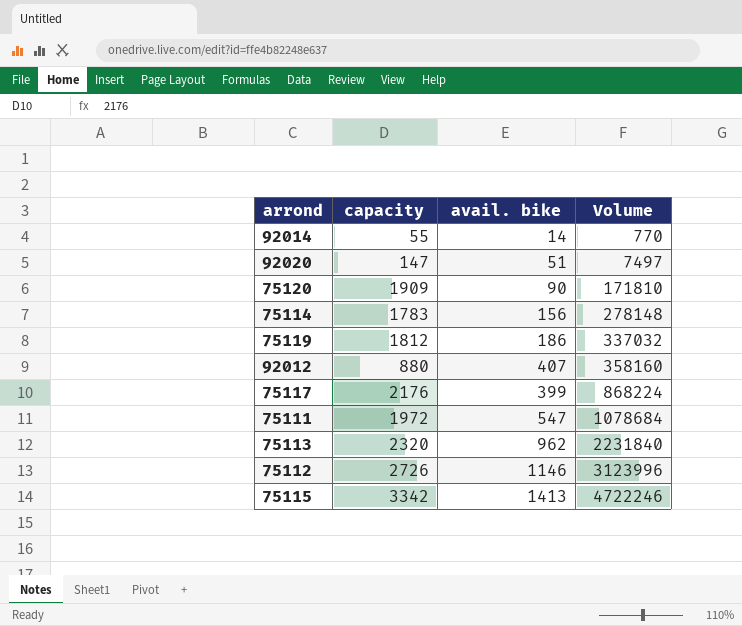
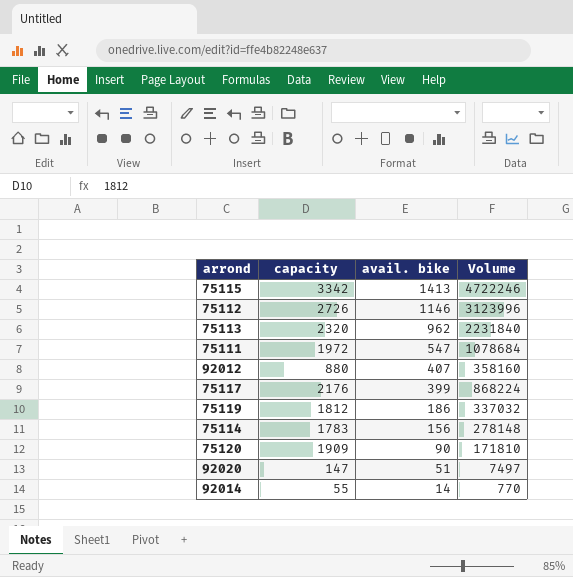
row order: Volume ascending -> avail. bike descending

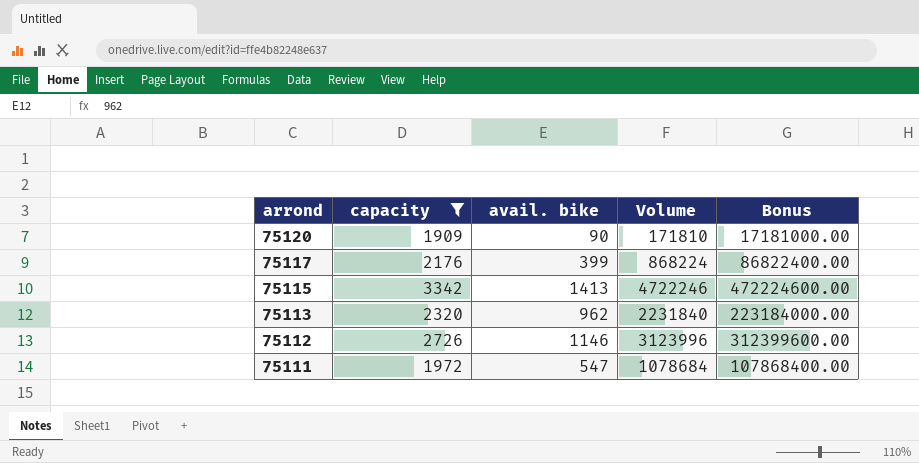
filter: none -> capacity >= 1909
row order: avail. bike descending -> arrond descending
column Bonus | formula: none -> [Volume] * 100

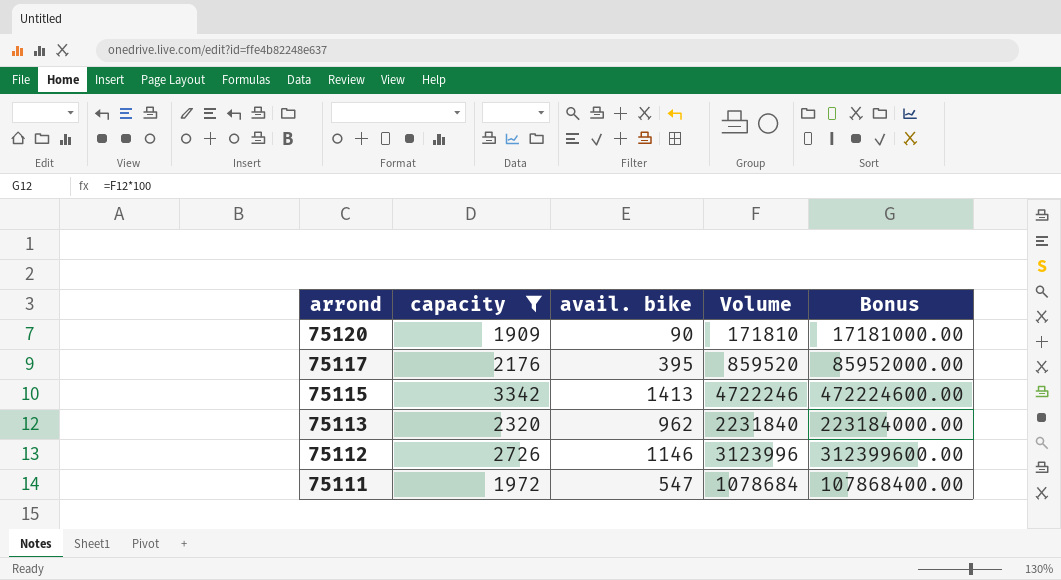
75117 | avail. bike: 399 -> 395
75117 | Volume: 868224 -> 859520
75117 | Bonus: 86822400.00 -> 85952000.00

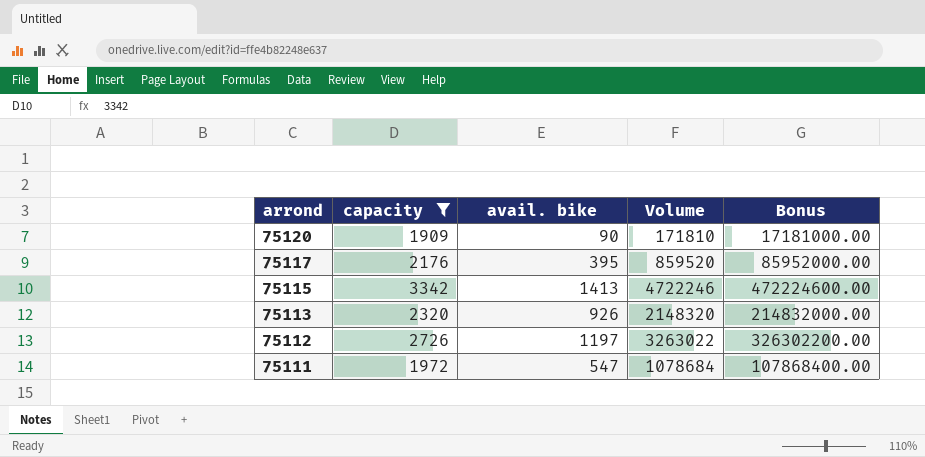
75113 | avail. bike: 962 -> 926
75113 | Volume: 2231840 -> 2148320
75113 | Bonus: 223184000.00 -> 214832000.00
75112 | avail. bike: 1146 -> 1197
75112 | Volume: 3123996 -> 3263022
75112 | Bonus: 312399600.00 -> 326302200.00

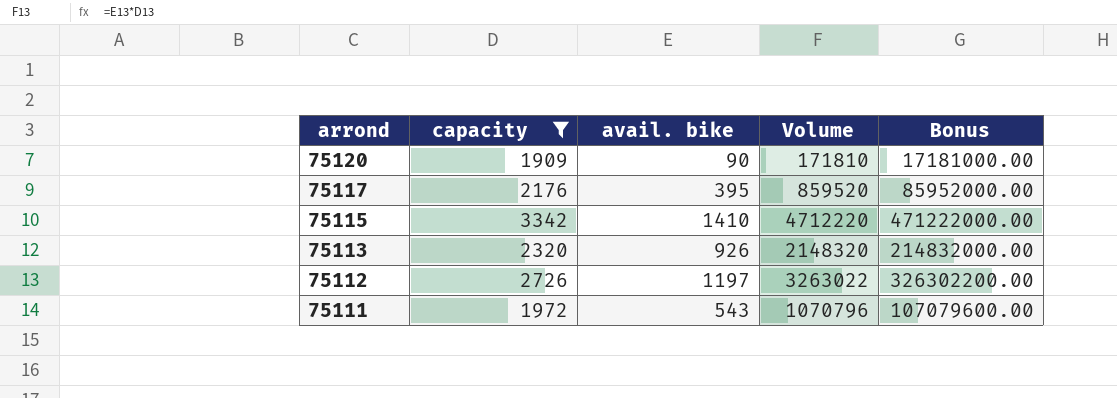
75115 | avail. bike: 1413 -> 1410
75115 | Volume: 4722246 -> 4712220
75115 | Bonus: 472224600.00 -> 471222000.00
75111 | avail. bike: 547 -> 543
75111 | Volume: 1078684 -> 1070796
75111 | Bonus: 107868400.00 -> 107079600.00

